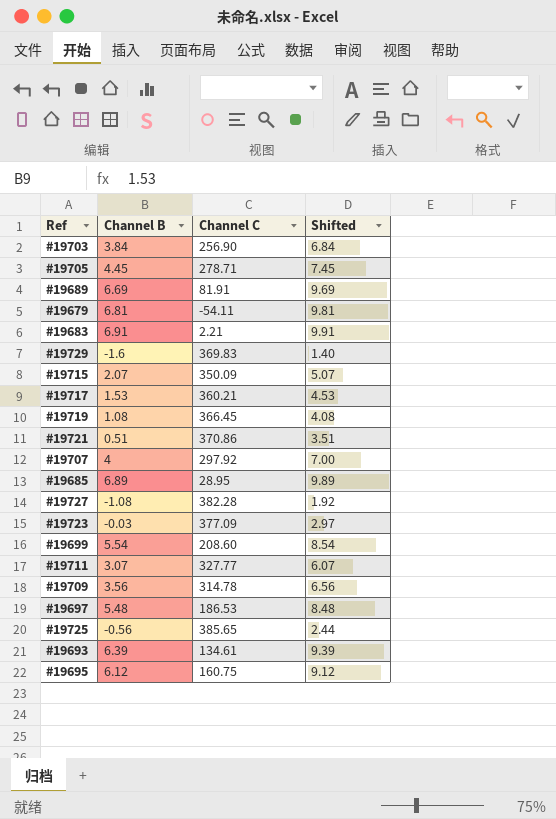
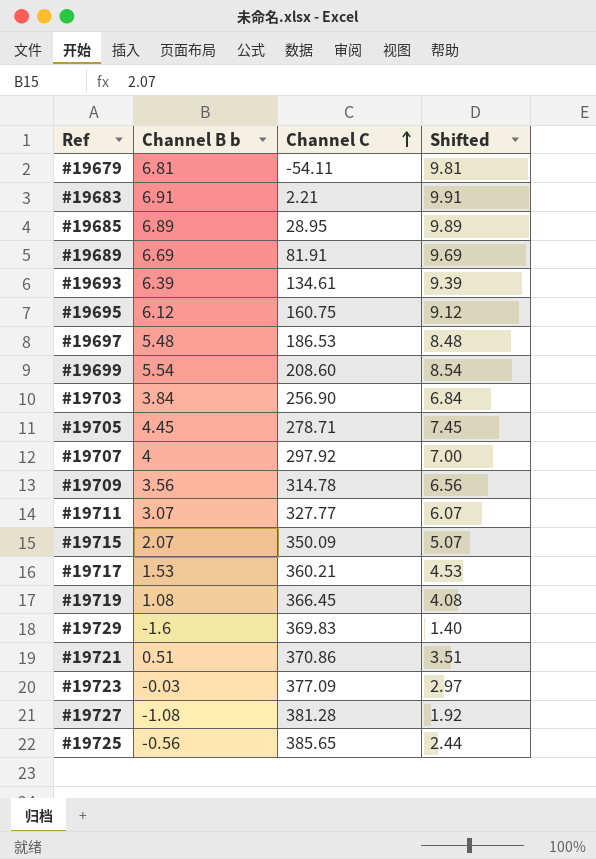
row order: none -> Channel C ascending
column name: Channel B -> Channel B b
#19727 | Channel C: 382.28 -> 381.28

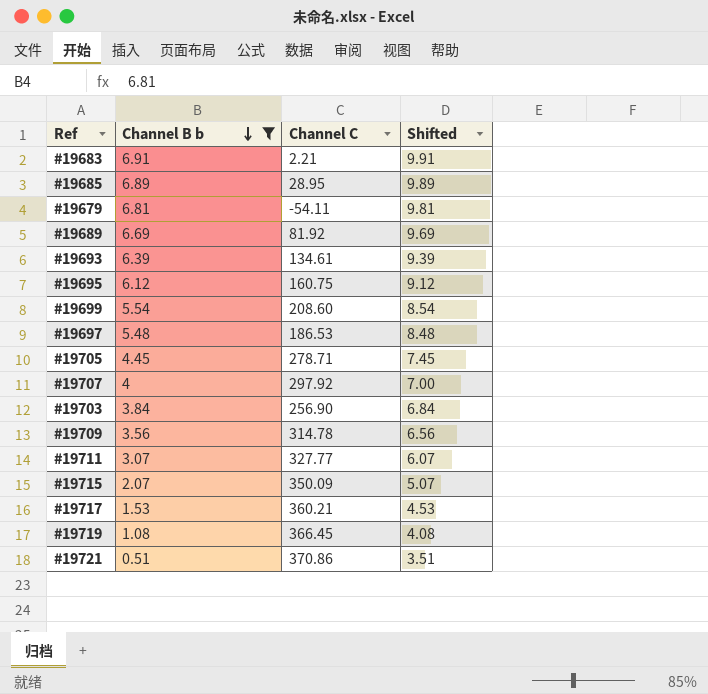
filter: none -> Channel B b >= 0.51
row order: Channel C ascending -> Channel B b descending
#19689 | Channel C: 81.91 -> 81.92

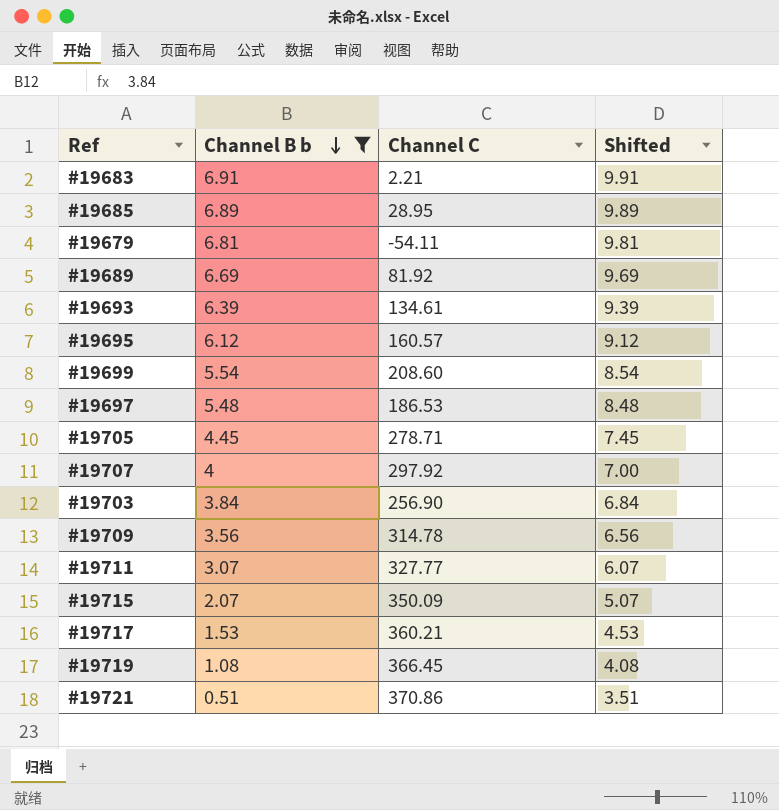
#19695 | Channel C: 160.75 -> 160.57

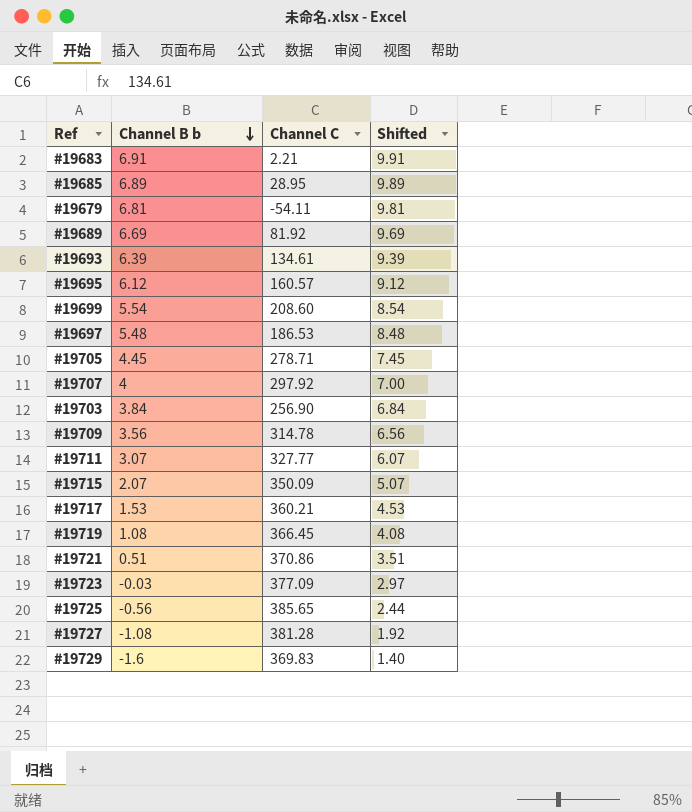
filter: Channel B b >= 0.51 -> none

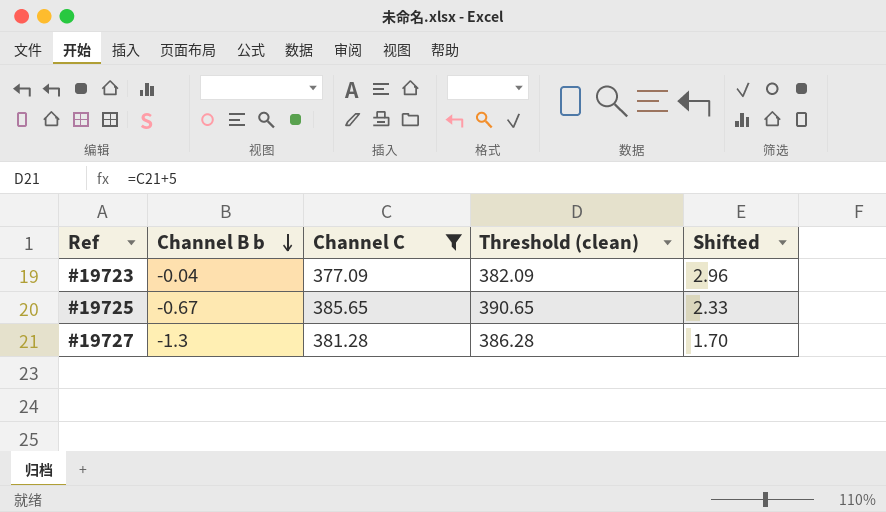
filter: none -> Channel C >= 377.09
column Threshold (clean) | formula: none -> [Channel C] + 5
#19723 | Channel B b: -0.03 -> -0.04
#19723 | Shifted: 2.97 -> 2.96
#19725 | Channel B b: -0.56 -> -0.67
#19725 | Shifted: 2.44 -> 2.33
#19727 | Channel B b: -1.08 -> -1.3
#19727 | Shifted: 1.92 -> 1.70

